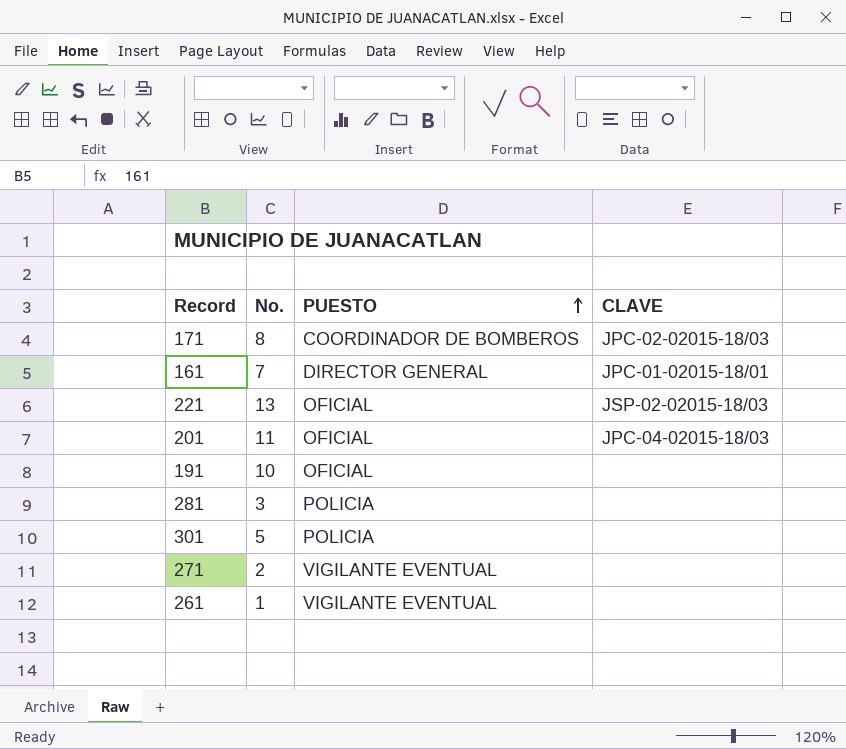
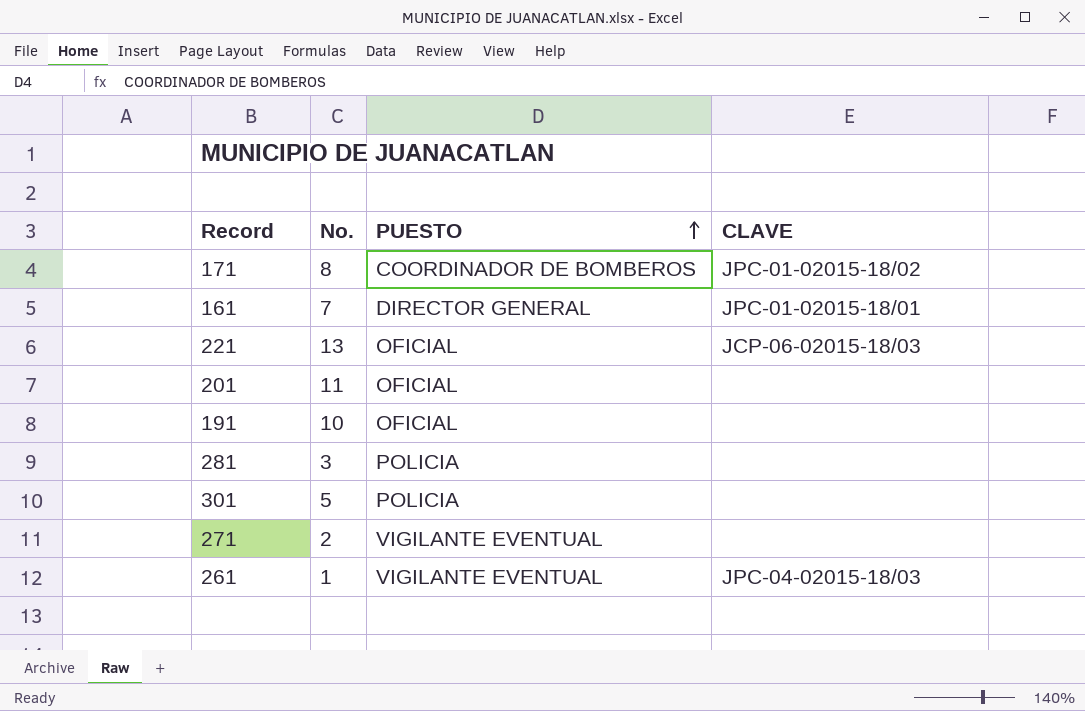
171 | CLAVE: JPC-02-02015-18/03 -> JPC-01-02015-18/02
221 | CLAVE: JSP-02-02015-18/03 -> JCP-06-02015-18/03
201 | CLAVE: JPC-04-02015-18/03 -> none
261 | CLAVE: none -> JPC-04-02015-18/03

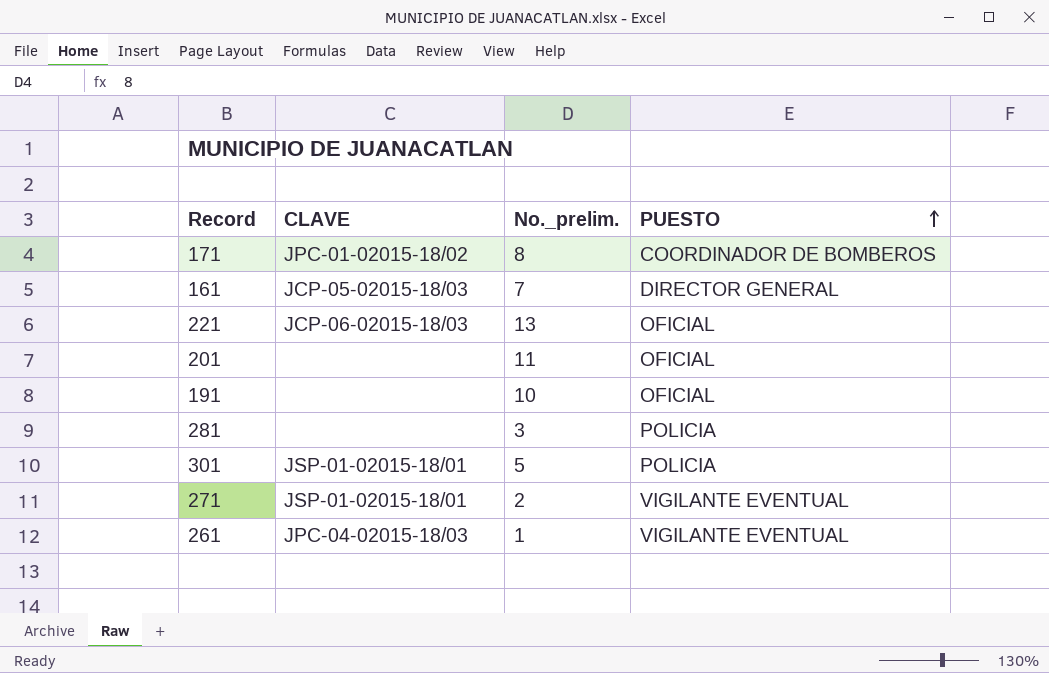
column CLAVE | position: 4 -> 2
column name: No. -> No._prelim.
161 | CLAVE: JPC-01-02015-18/01 -> JCP-05-02015-18/03
301 | CLAVE: none -> JSP-01-02015-18/01
271 | CLAVE: none -> JSP-01-02015-18/01

